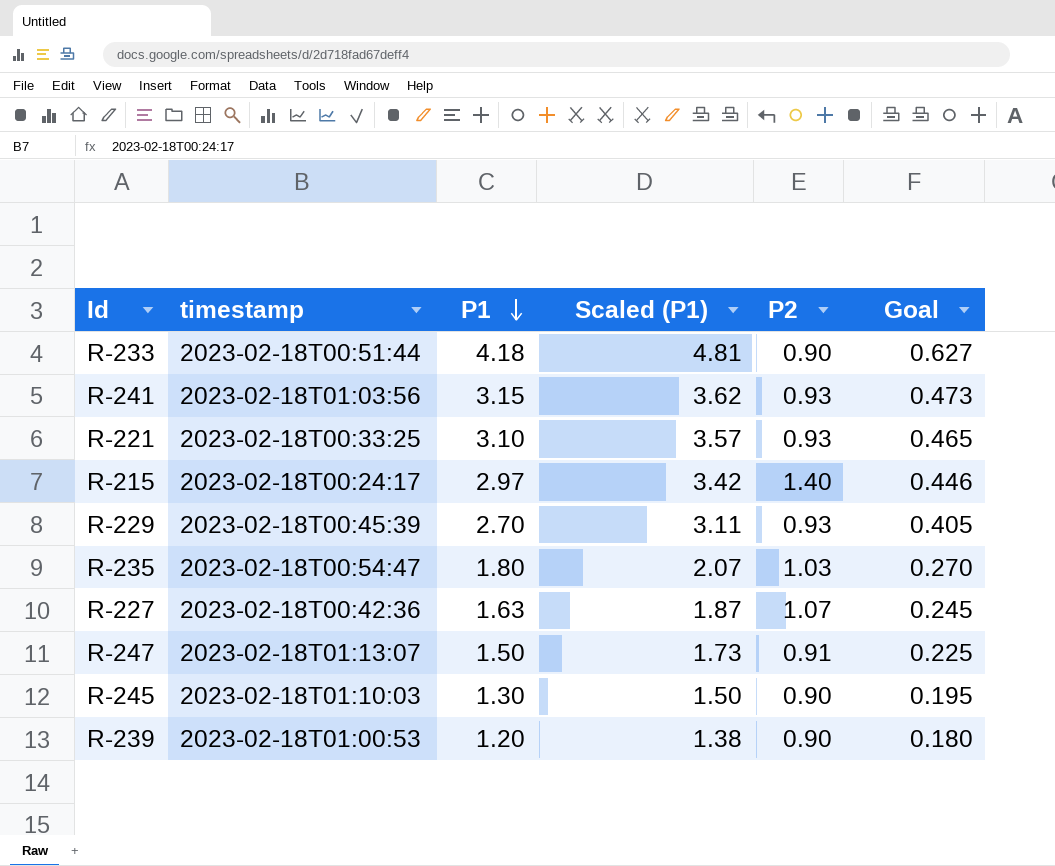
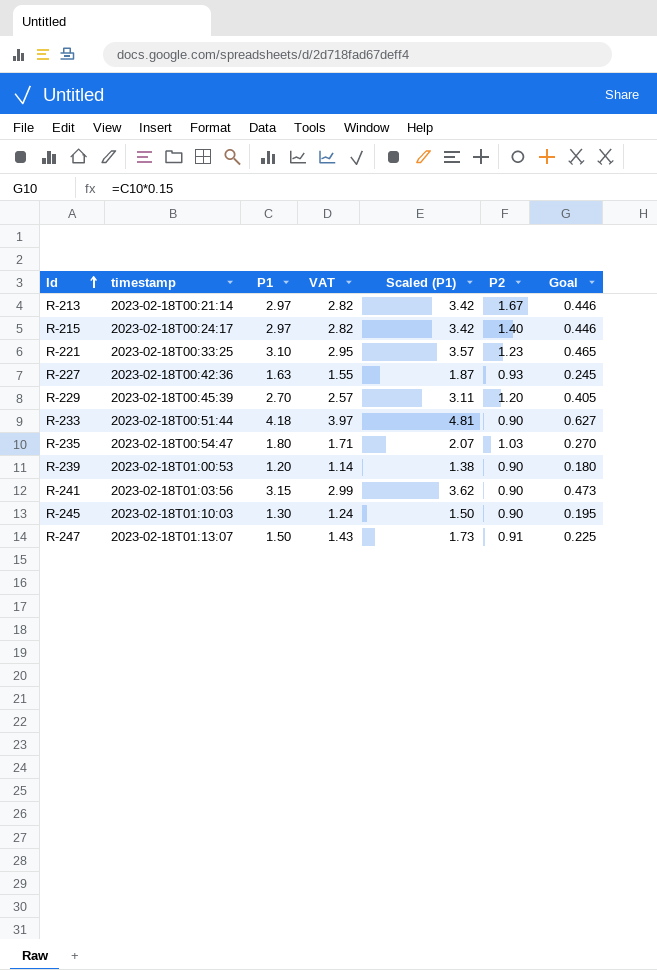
row order: P1 descending -> Id ascending
column VAT | formula: none -> [P1] * 0.95
row R-213: none -> 2023-02-18T00:21:14 | 2.97 | 2.82 | 3.42 | 1.67 | 0.446
R-221 | P2: 0.93 -> 1.23
R-227 | P2: 1.07 -> 0.93
R-229 | P2: 0.93 -> 1.20
R-241 | P2: 0.93 -> 0.90

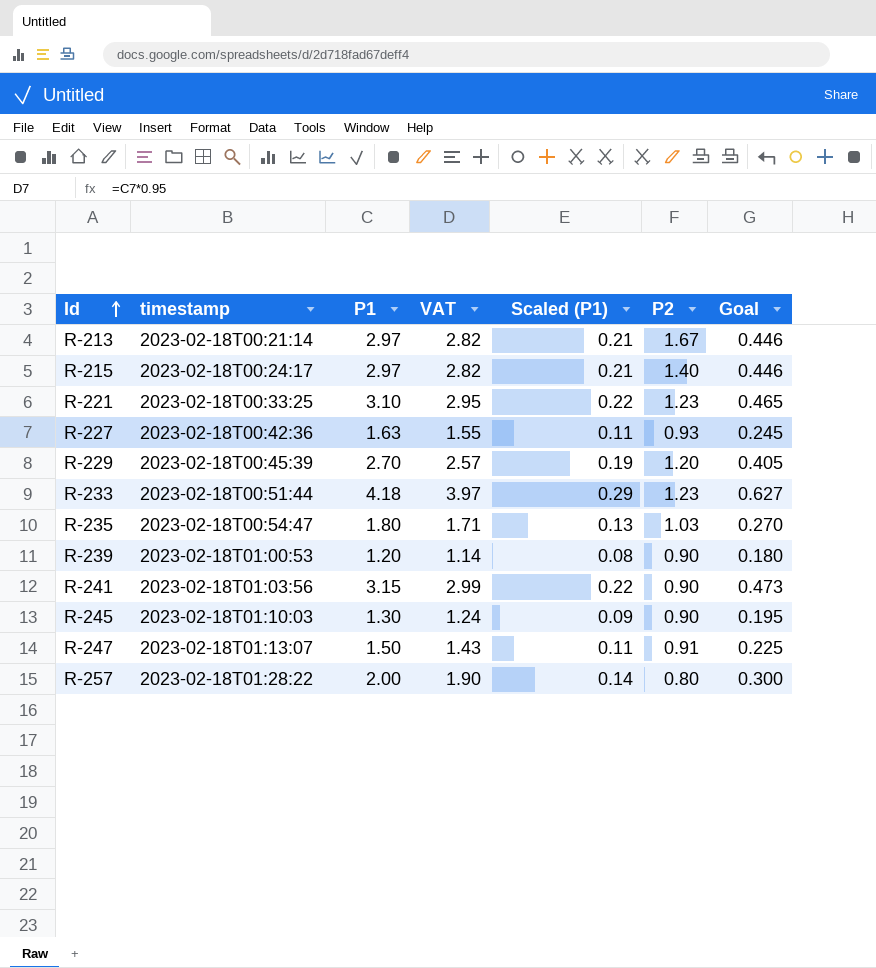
column Scaled (P1) | formula: [P1] * 1.15 -> [P1] * 0.07
R-233 | P2: 0.90 -> 1.23
row R-257: none -> 2023-02-18T01:28:22 | 2.00 | 1.90 | 0.14 | 0.80 | 0.300

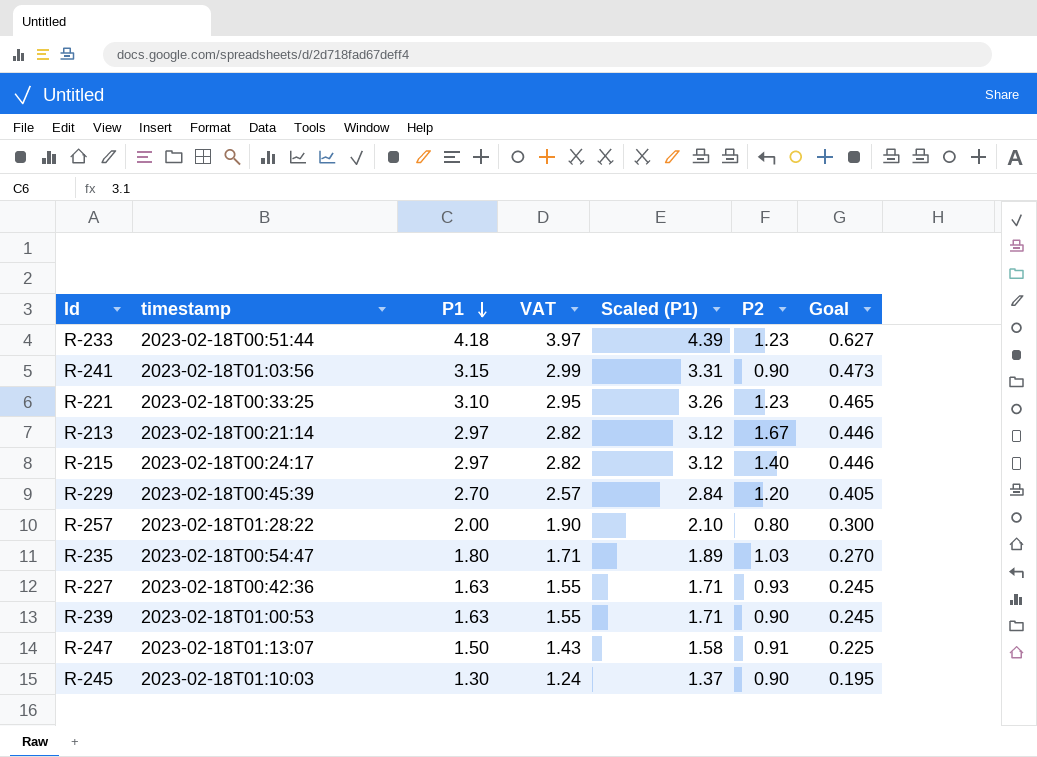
row order: Id ascending -> P1 descending
column Scaled (P1) | formula: [P1] * 0.07 -> [P1] * 1.05
R-239 | P1: 1.20 -> 1.63
R-239 | VAT: 1.14 -> 1.55
R-239 | Goal: 0.180 -> 0.245

